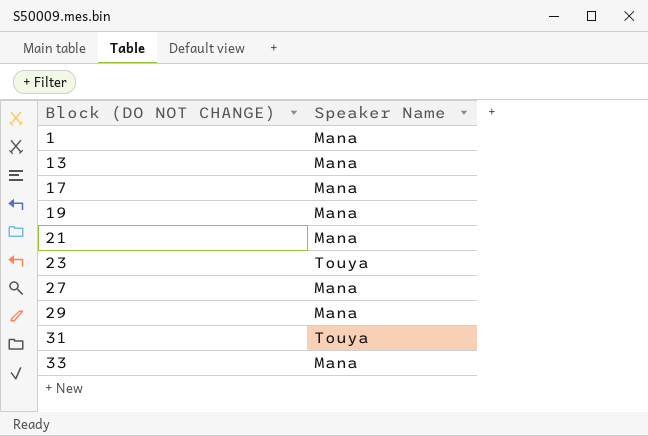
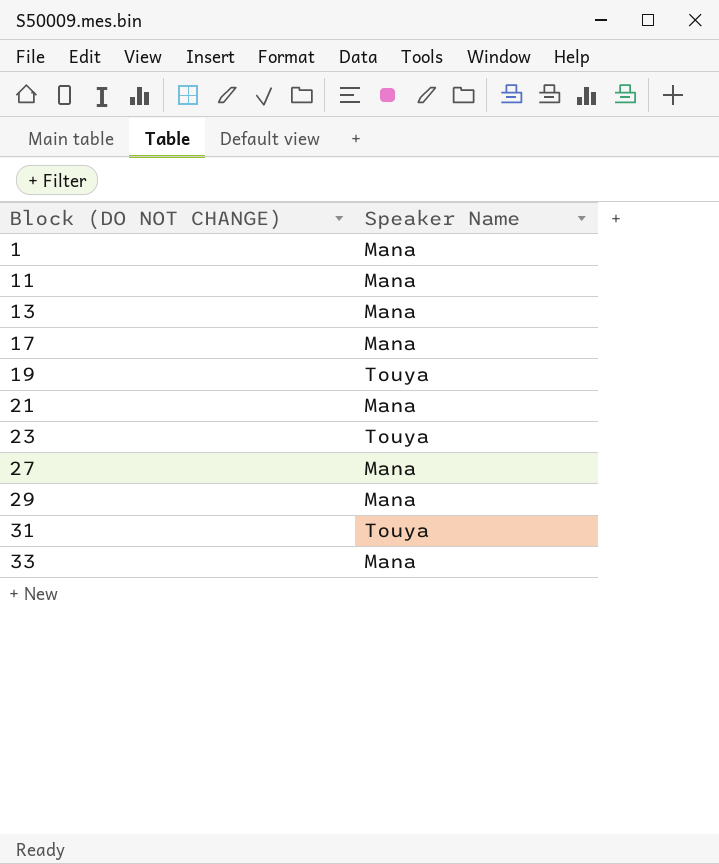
row 11: none -> Mana
19 | Speaker Name: Mana -> Touya

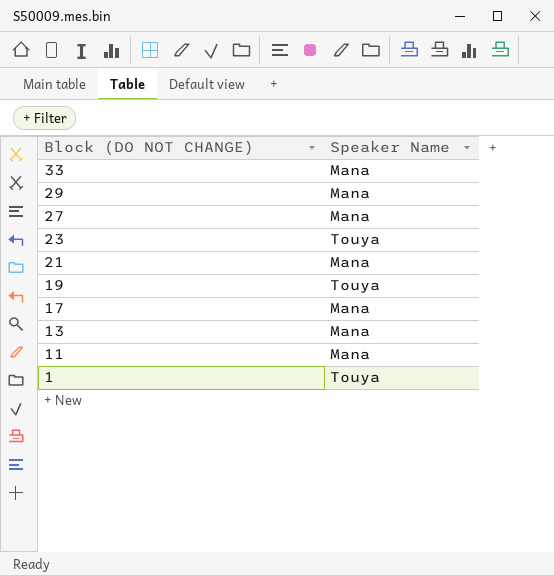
row order: Block (DO NOT CHANGE) ascending -> Block (DO NOT CHANGE) descending
row 31: Touya -> none
1 | Speaker Name: Mana -> Touya

